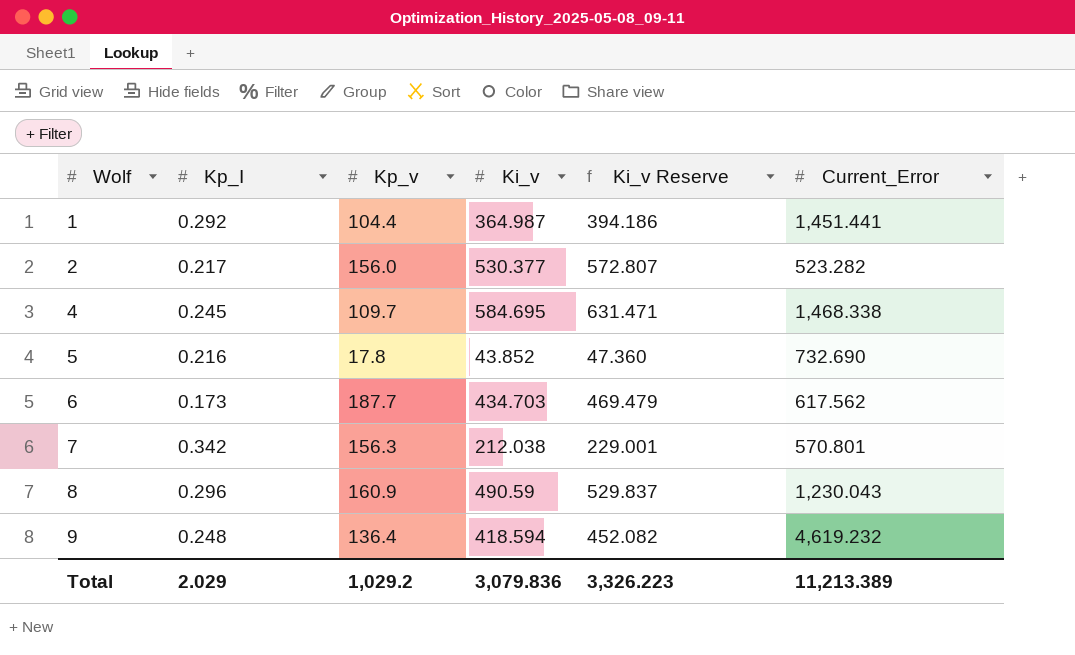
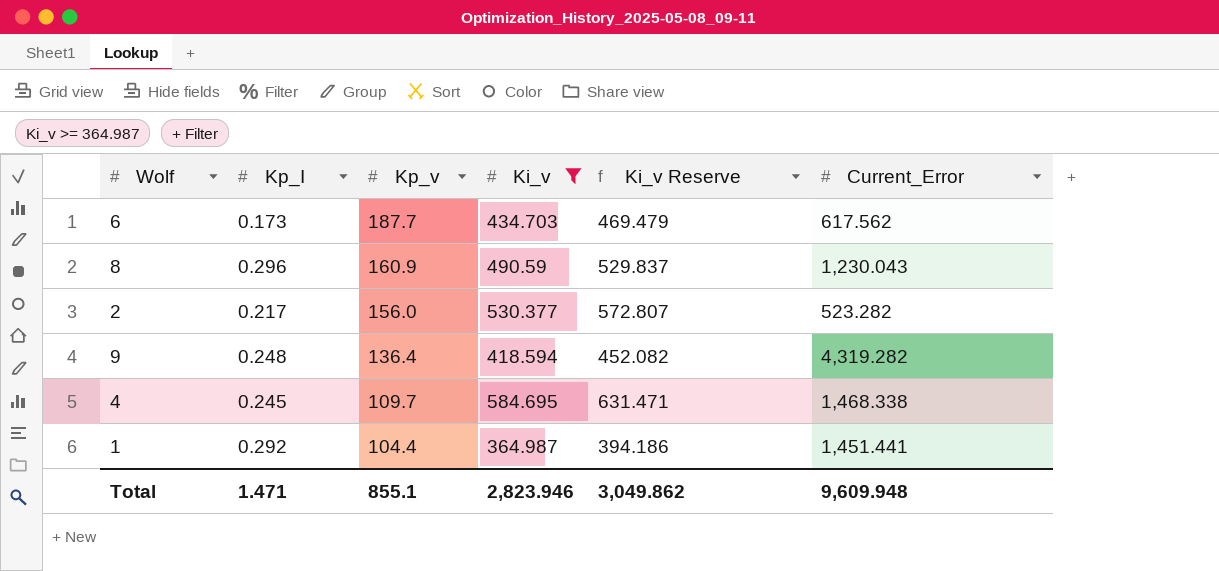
filter: none -> Ki_v >= 364.987
row order: Wolf ascending -> Kp_v descending
9 | Current_Error: 4,619.232 -> 4,319.282
Total | Kp_I: 2.029 -> 1.471
Total | Kp_v: 1,029.2 -> 855.1
Total | Ki_v: 3,079.836 -> 2,823.946
Total | Ki_v Reserve: 3,326.223 -> 3,049.862
Total | Current_Error: 11,213.389 -> 9,609.948

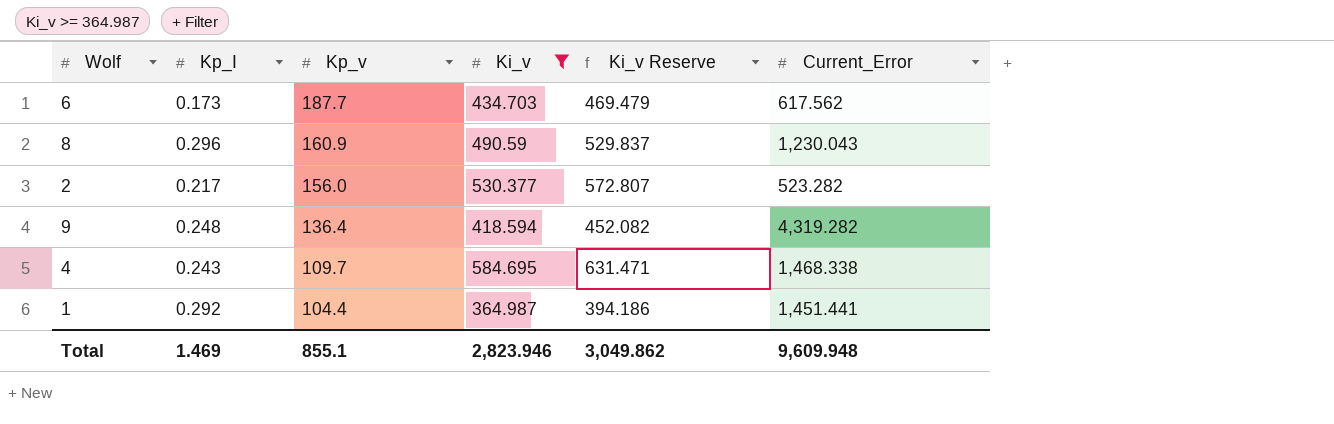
4 | Kp_I: 0.245 -> 0.243
Total | Kp_I: 1.471 -> 1.469

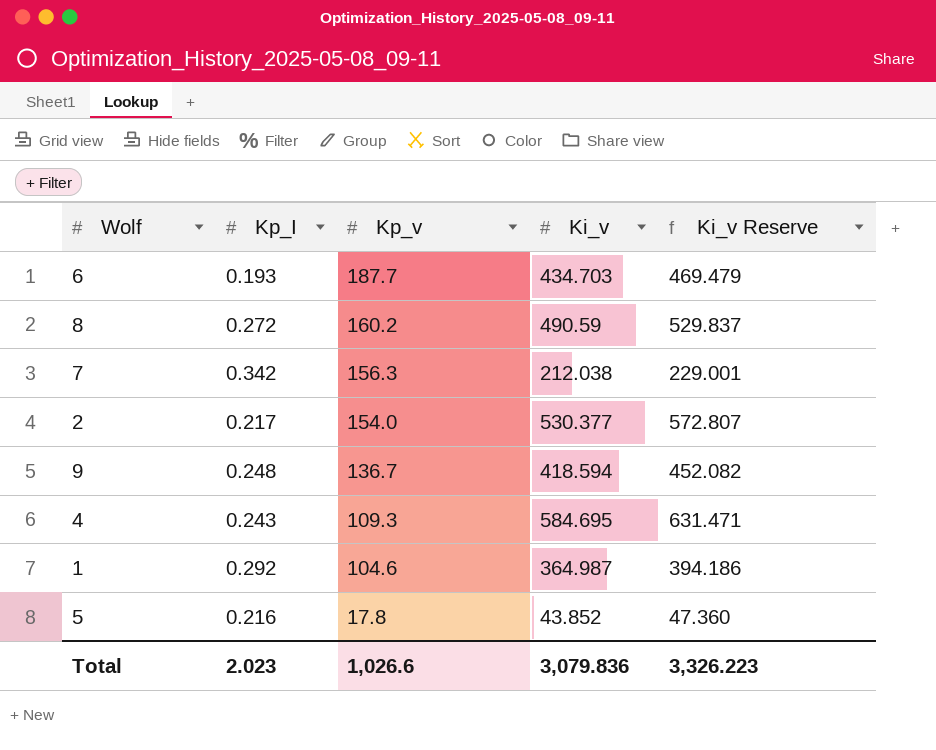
filter: Ki_v >= 364.987 -> none
column Current_Error | position: 6 -> none
6 | Kp_I: 0.173 -> 0.193
8 | Kp_I: 0.296 -> 0.272
8 | Kp_v: 160.9 -> 160.2
2 | Kp_v: 156.0 -> 154.0
9 | Kp_v: 136.4 -> 136.7
4 | Kp_v: 109.7 -> 109.3
1 | Kp_v: 104.4 -> 104.6
Total | Kp_I: 1.469 -> 2.023
Total | Kp_v: 855.1 -> 1,026.6
Total | Ki_v: 2,823.946 -> 3,079.836
Total | Ki_v Reserve: 3,049.862 -> 3,326.223

